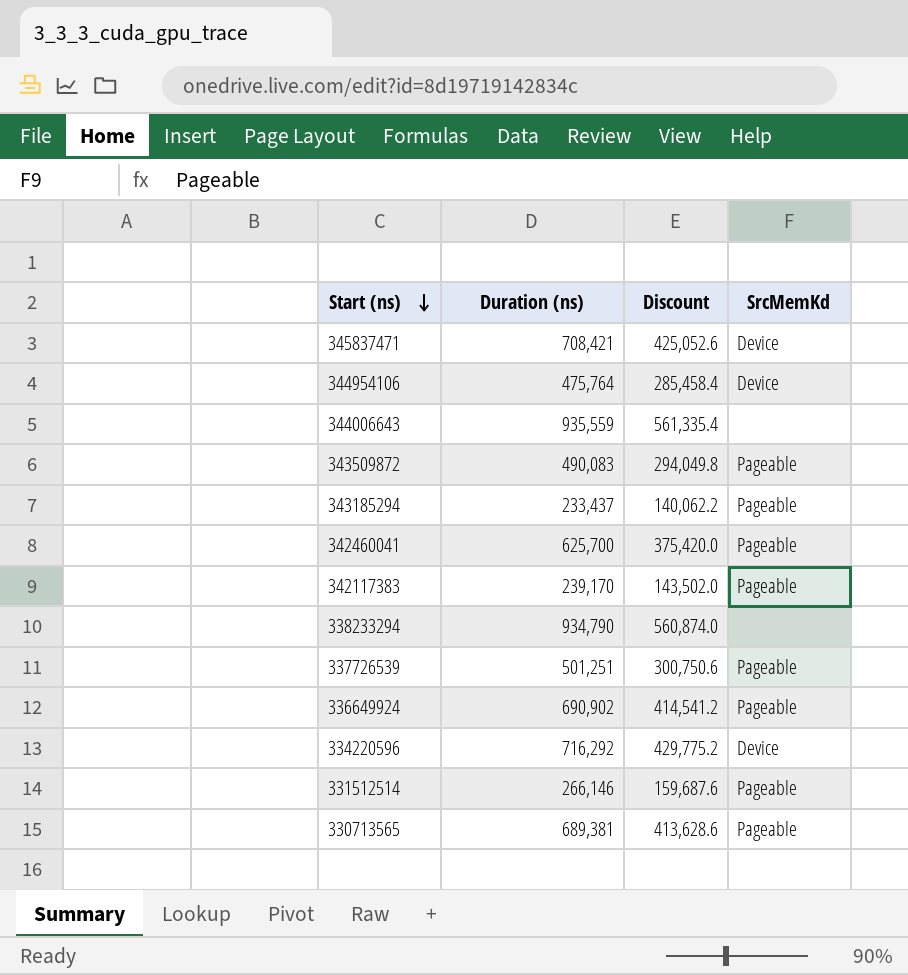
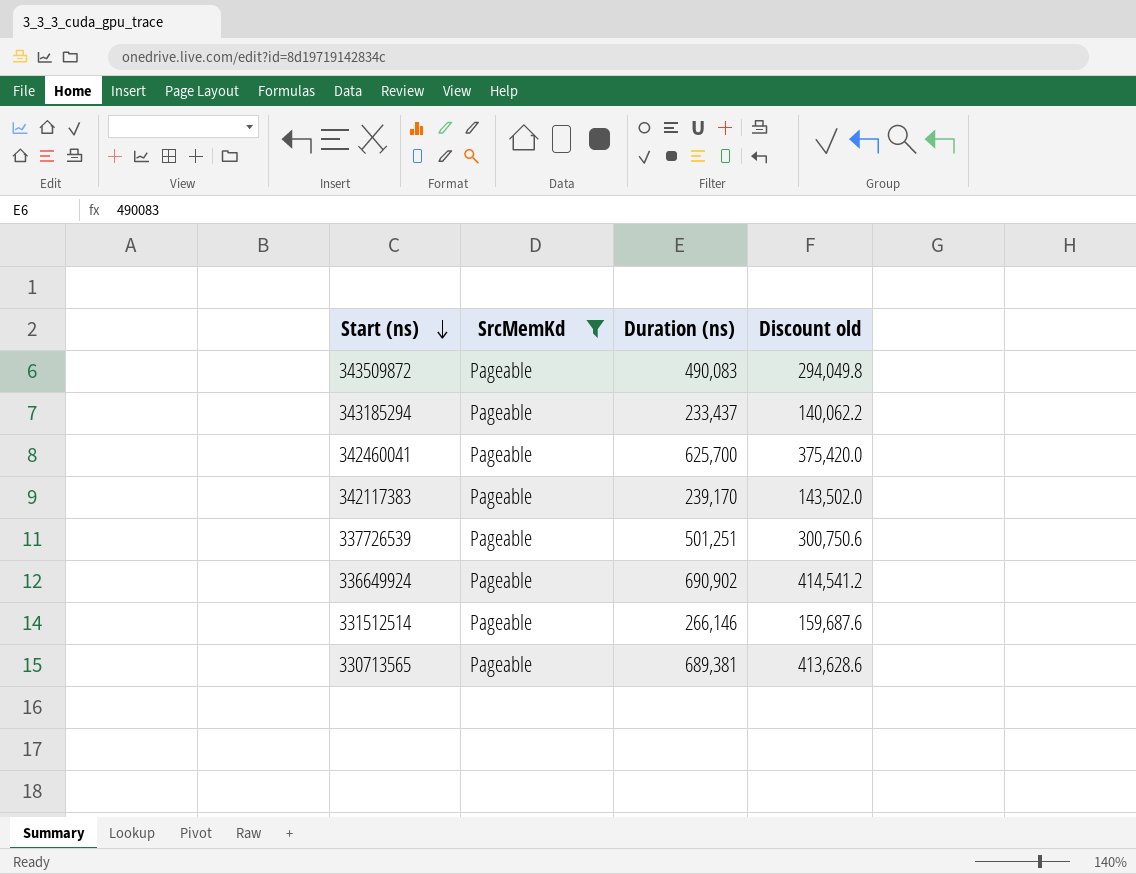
filter: none -> SrcMemKd = Pageable
column SrcMemKd | position: 4 -> 2
column name: Discount -> Discount old

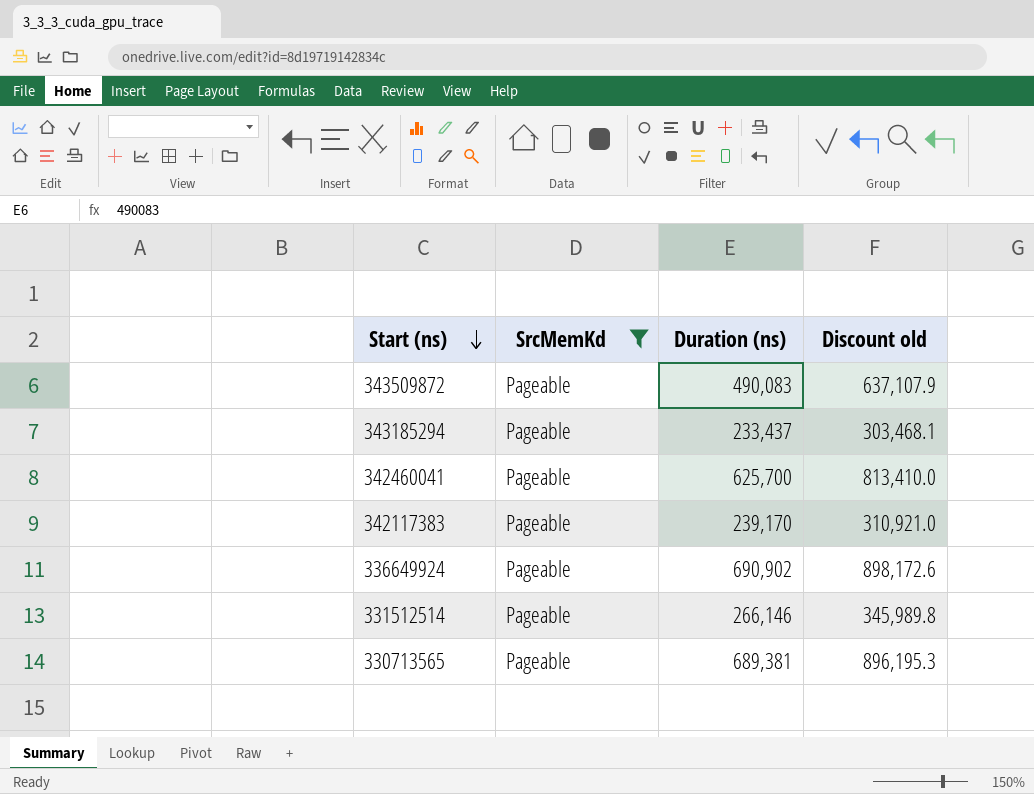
column Discount old | formula: [Duration (ns)] * 0.6 -> [Duration (ns)] * 1.3
row 337726539: Pageable | 501,251 | 300,750.6 -> none

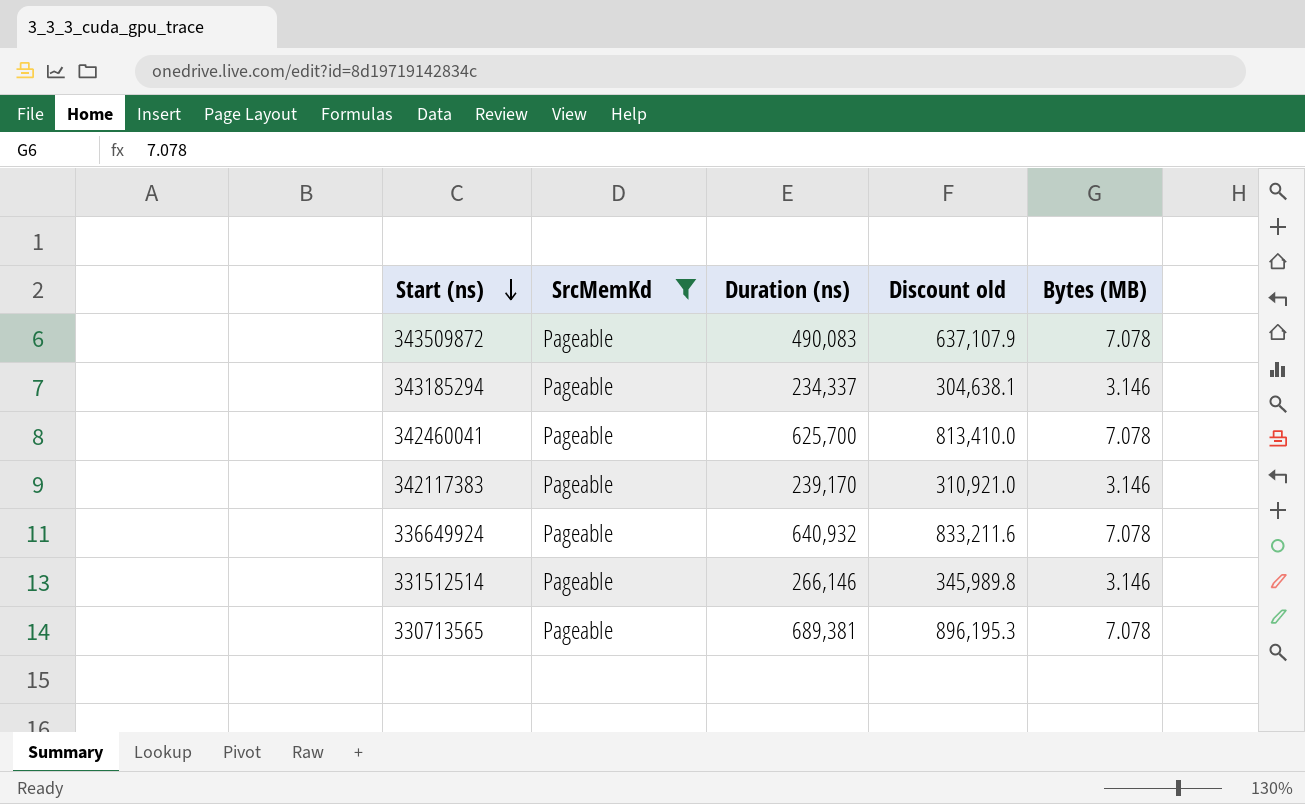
column Bytes (MB) | position: none -> 5
343185294 | Duration (ns): 233,437 -> 234,337
343185294 | Discount old: 303,468.1 -> 304,638.1
336649924 | Duration (ns): 690,902 -> 640,932
336649924 | Discount old: 898,172.6 -> 833,211.6

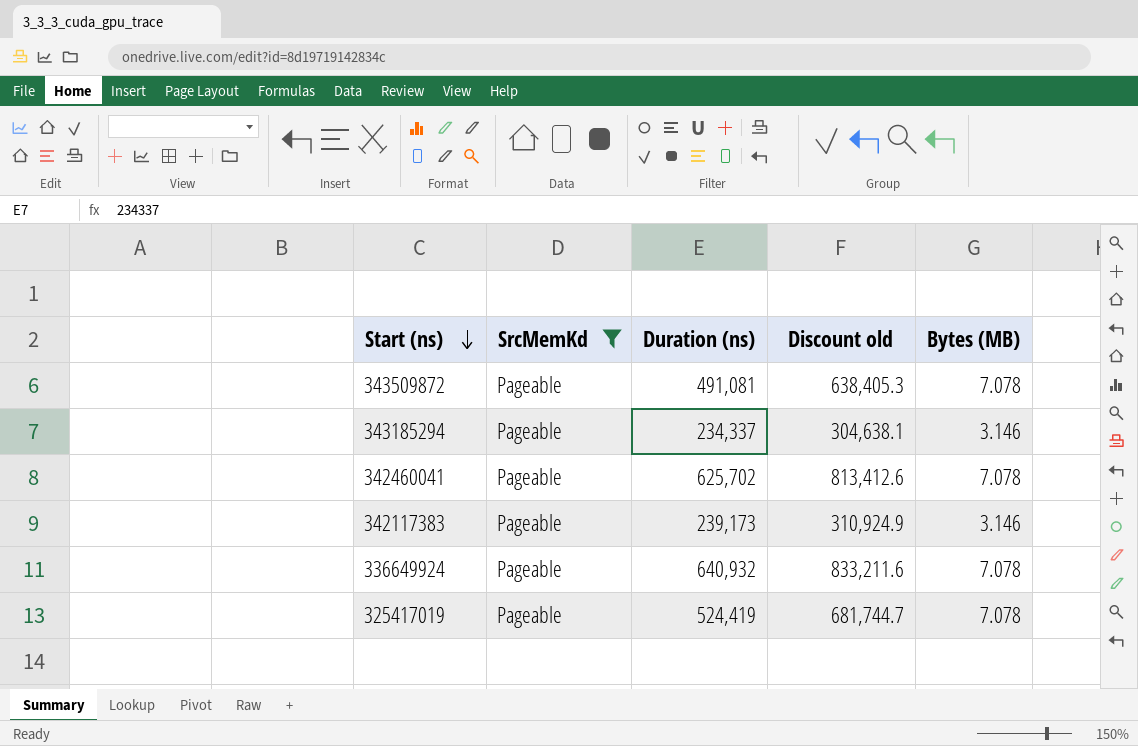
row 331512514: Pageable | 266,146 | 345,989.8 | 3.146 -> none
row 330713565: Pageable | 689,381 | 896,195.3 | 7.078 -> none
343509872 | Duration (ns): 490,083 -> 491,081
343509872 | Discount old: 637,107.9 -> 638,405.3
342460041 | Duration (ns): 625,700 -> 625,702
342460041 | Discount old: 813,410.0 -> 813,412.6
342117383 | Duration (ns): 239,170 -> 239,173
342117383 | Discount old: 310,921.0 -> 310,924.9
row 325417019: none -> Pageable | 524,419 | 681,744.7 | 7.078

